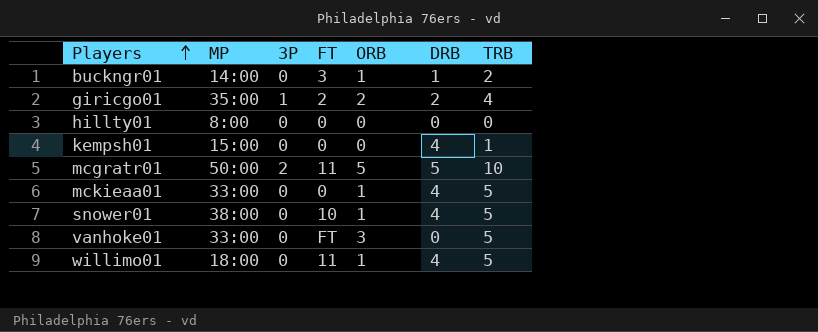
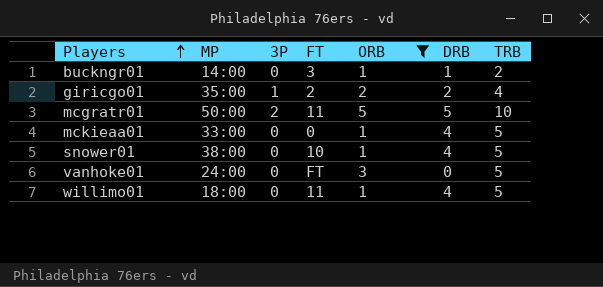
filter: none -> ORB != 0
vanhoke01 | MP: 33:00 -> 24:00

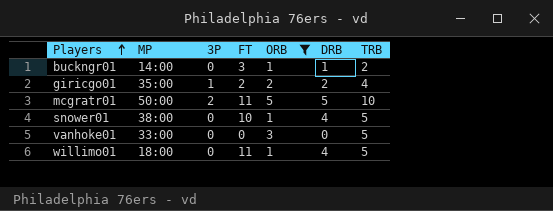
row mckieaa01: 33:00 | 0 | 0 | 1 | 4 | 5 -> none
vanhoke01 | MP: 24:00 -> 33:00
vanhoke01 | FT: FT -> 0

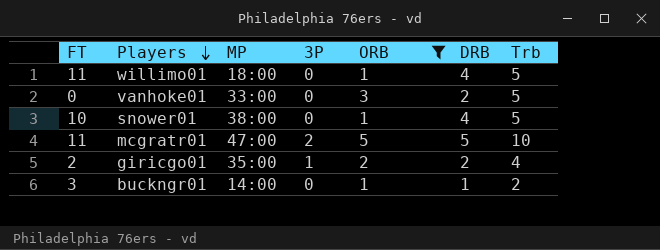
row order: Players ascending -> Players descending
column FT | position: 4 -> 1
column name: TRB -> Trb
vanhoke01 | DRB: 0 -> 2
mcgratr01 | MP: 50:00 -> 47:00

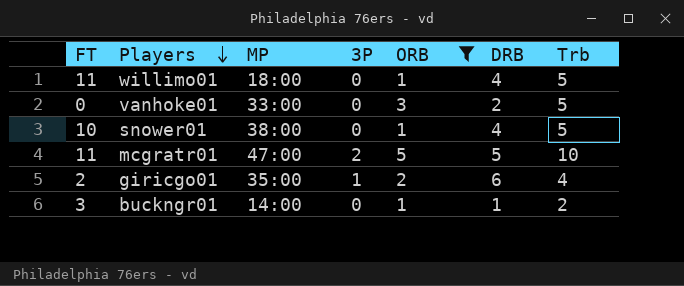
giricgo01 | DRB: 2 -> 6

